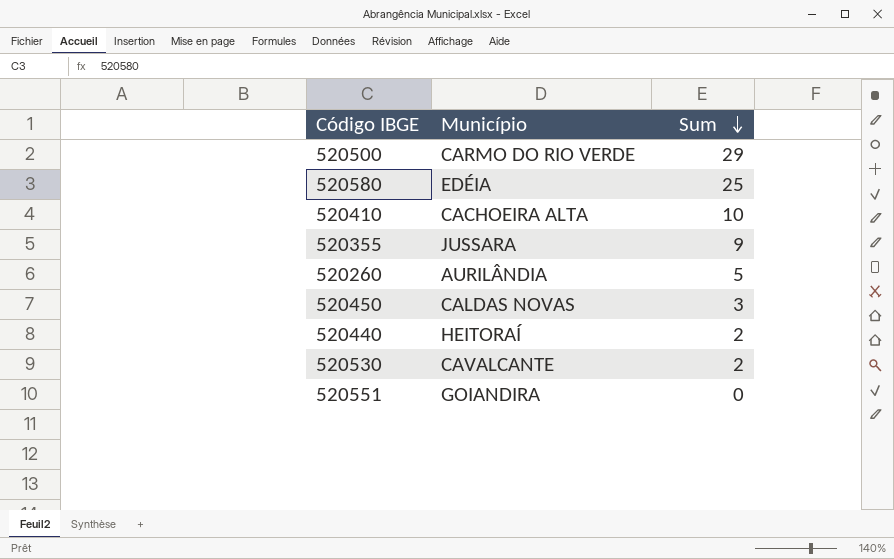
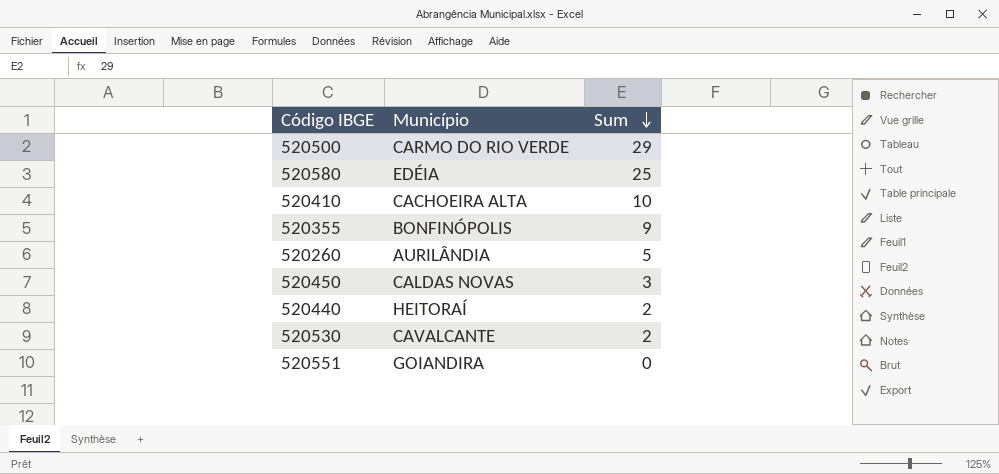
520355 | Município: JUSSARA -> BONFINÓPOLIS

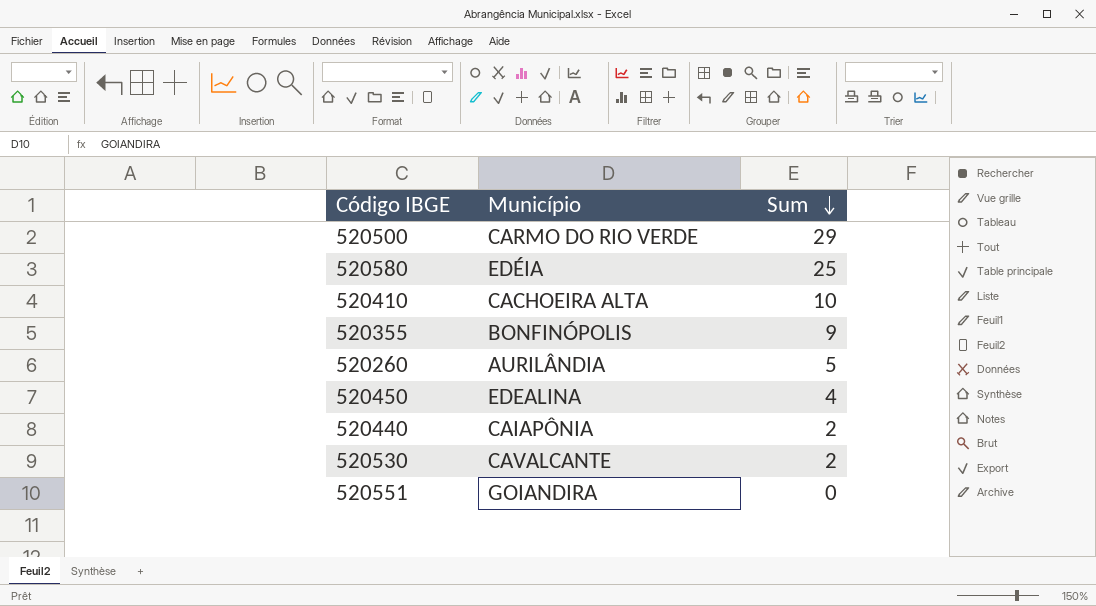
520450 | Município: CALDAS NOVAS -> EDEALINA
520450 | Sum: 3 -> 4
520440 | Município: HEITORAÍ -> CAIAPÔNIA

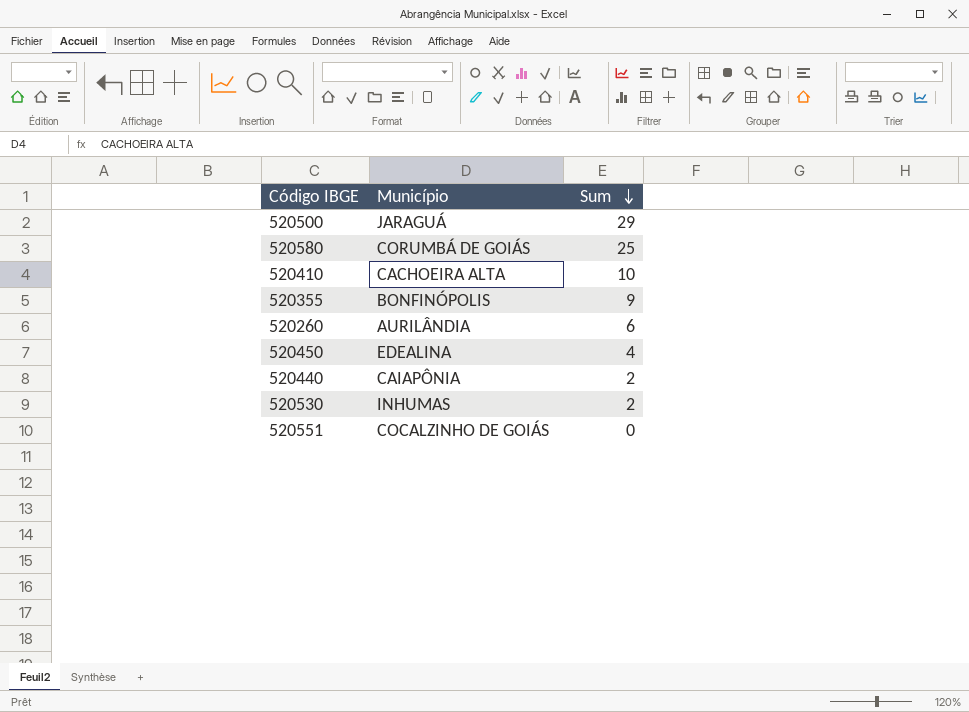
520500 | Município: CARMO DO RIO VERDE -> JARAGUÁ
520580 | Município: EDÉIA -> CORUMBÁ DE GOIÁS
520260 | Sum: 5 -> 6
520530 | Município: CAVALCANTE -> INHUMAS
520551 | Município: GOIANDIRA -> COCALZINHO DE GOIÁS

